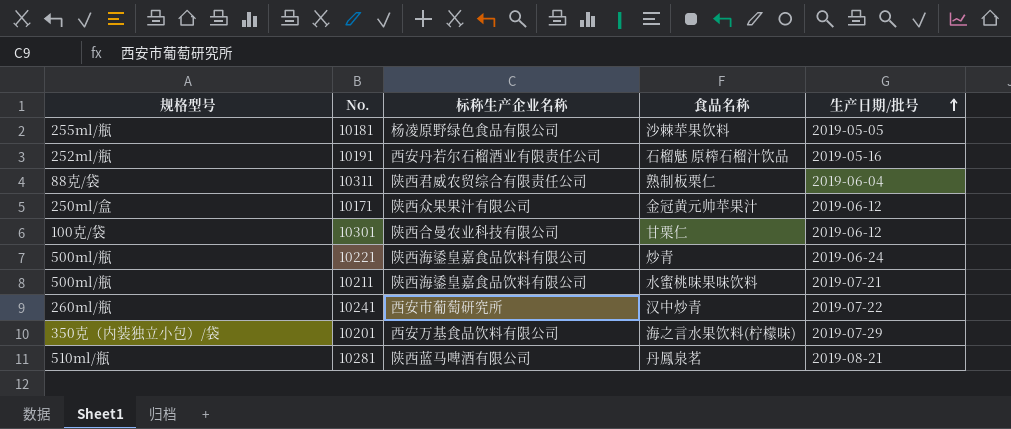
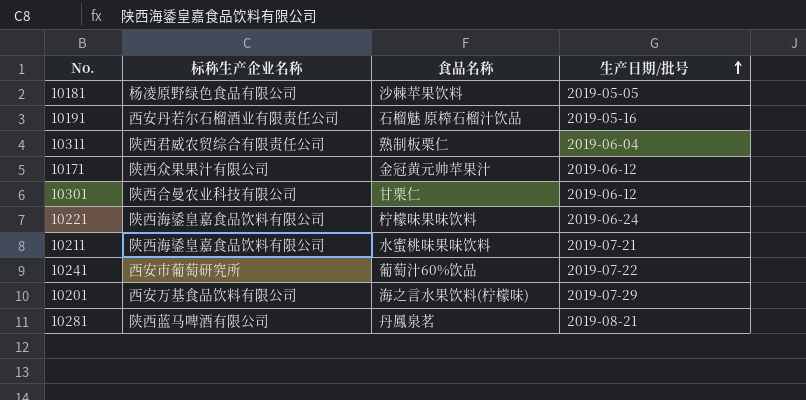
column 规格型号 | position: 1 -> none
10221 | 食品名称: 炒青 -> 柠檬味果味饮料
10241 | 食品名称: 汉中炒青 -> 葡萄汁60%饮品

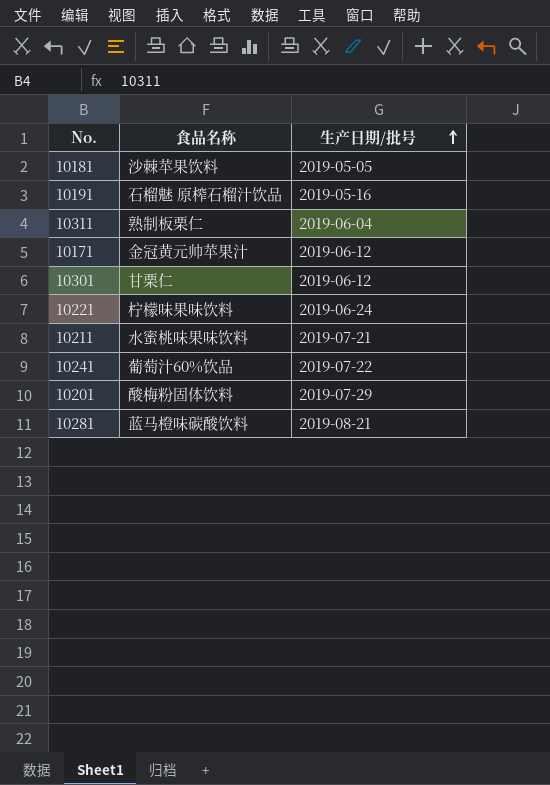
column 标称生产企业名称 | position: 2 -> none
10201 | 食品名称: 海之言水果饮料(柠檬味) -> 酸梅粉固体饮料
10281 | 食品名称: 丹鳳泉茗 -> 蓝马橙味碳酸饮料

